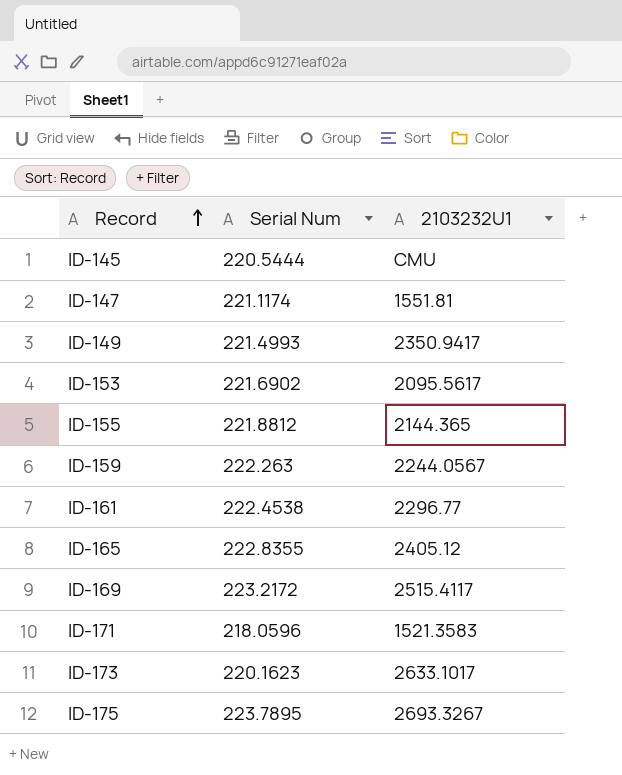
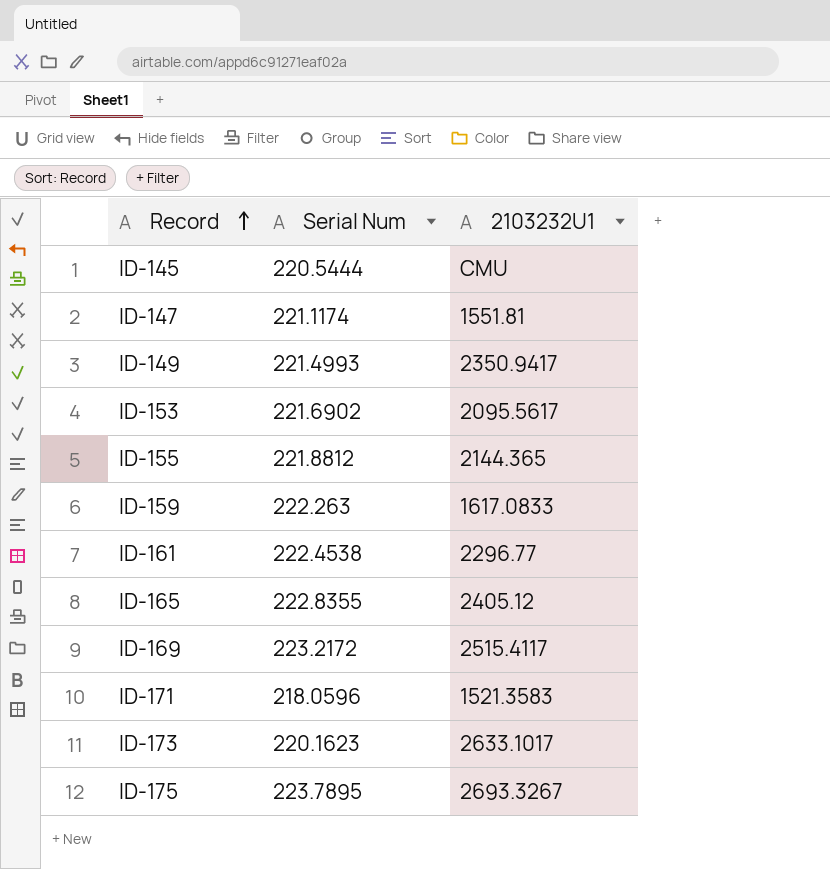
ID-159 | 2103232U1: 2244.0567 -> 1617.0833

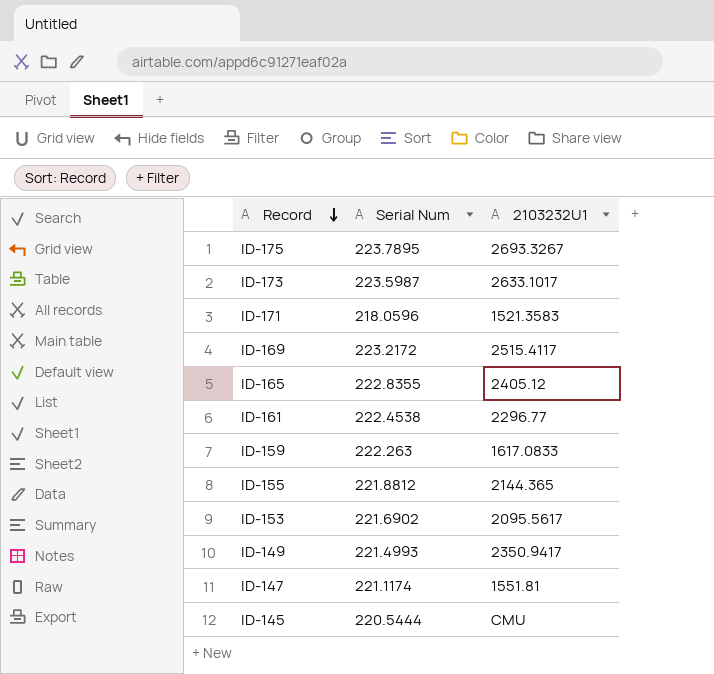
row order: Record ascending -> Record descending
ID-173 | Serial Num: 220.1623 -> 223.5987

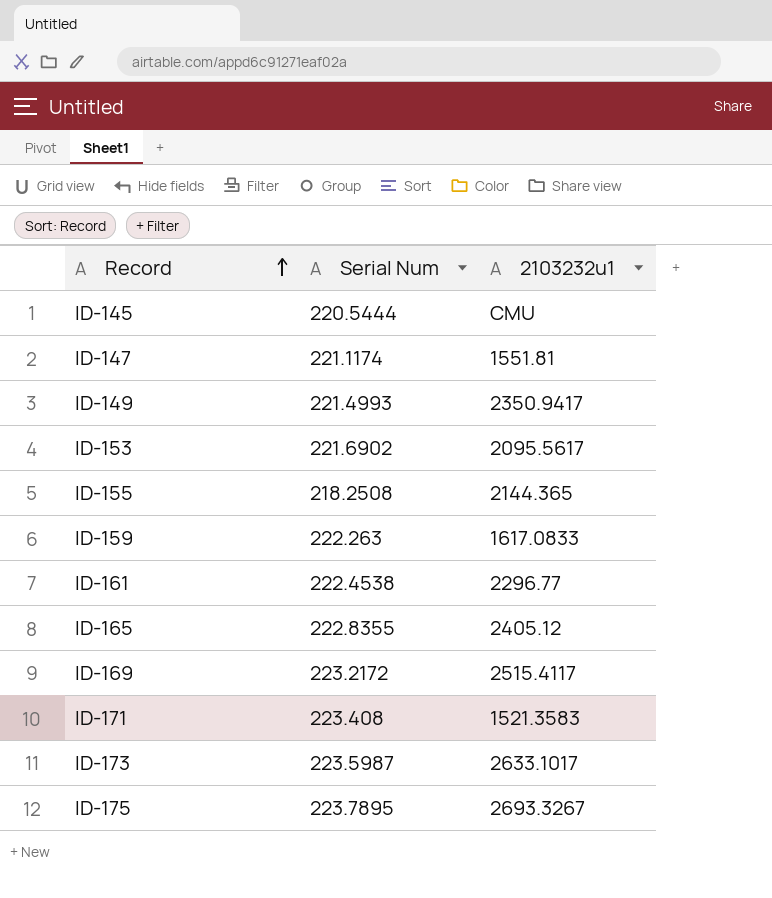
row order: Record descending -> Record ascending
column name: 2103232U1 -> 2103232u1
ID-155 | Serial Num: 221.8812 -> 218.2508
ID-171 | Serial Num: 218.0596 -> 223.408

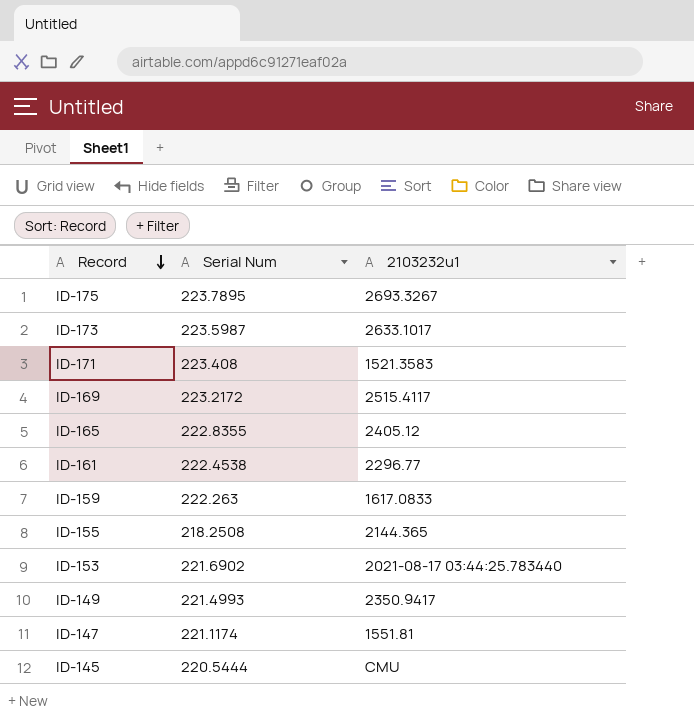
row order: Record ascending -> Record descending
ID-153 | 2103232u1: 2095.5617 -> 2021-08-17 03:44:25.783440

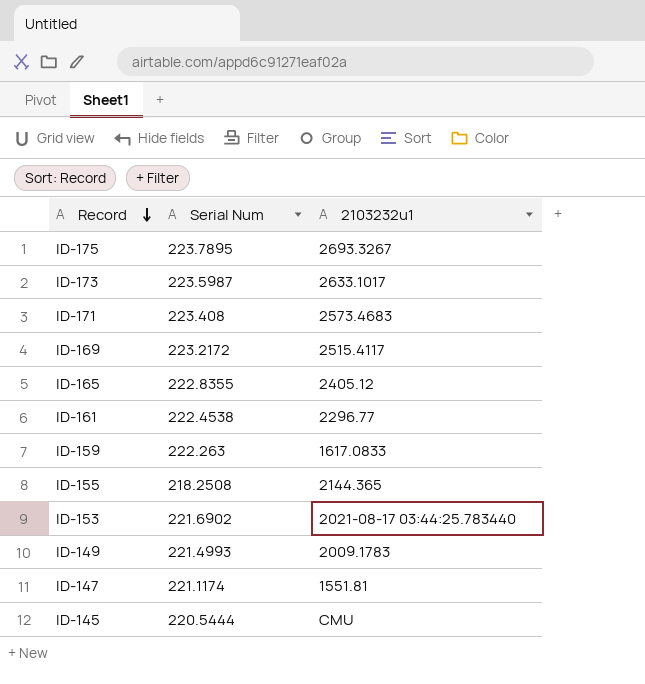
ID-171 | 2103232u1: 1521.3583 -> 2573.4683
ID-149 | 2103232u1: 2350.9417 -> 2009.1783

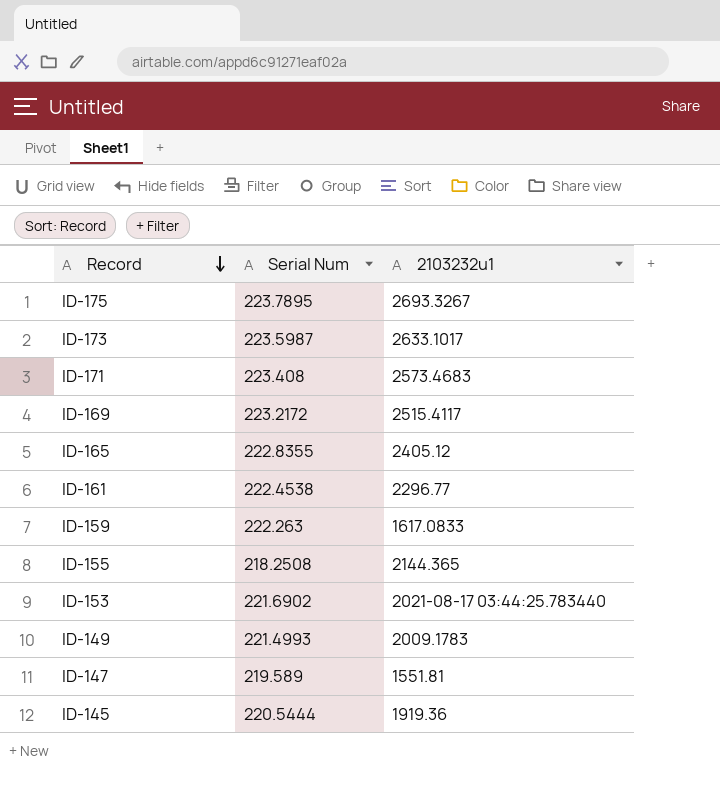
ID-147 | Serial Num: 221.1174 -> 219.589
ID-145 | 2103232u1: CMU -> 1919.36

